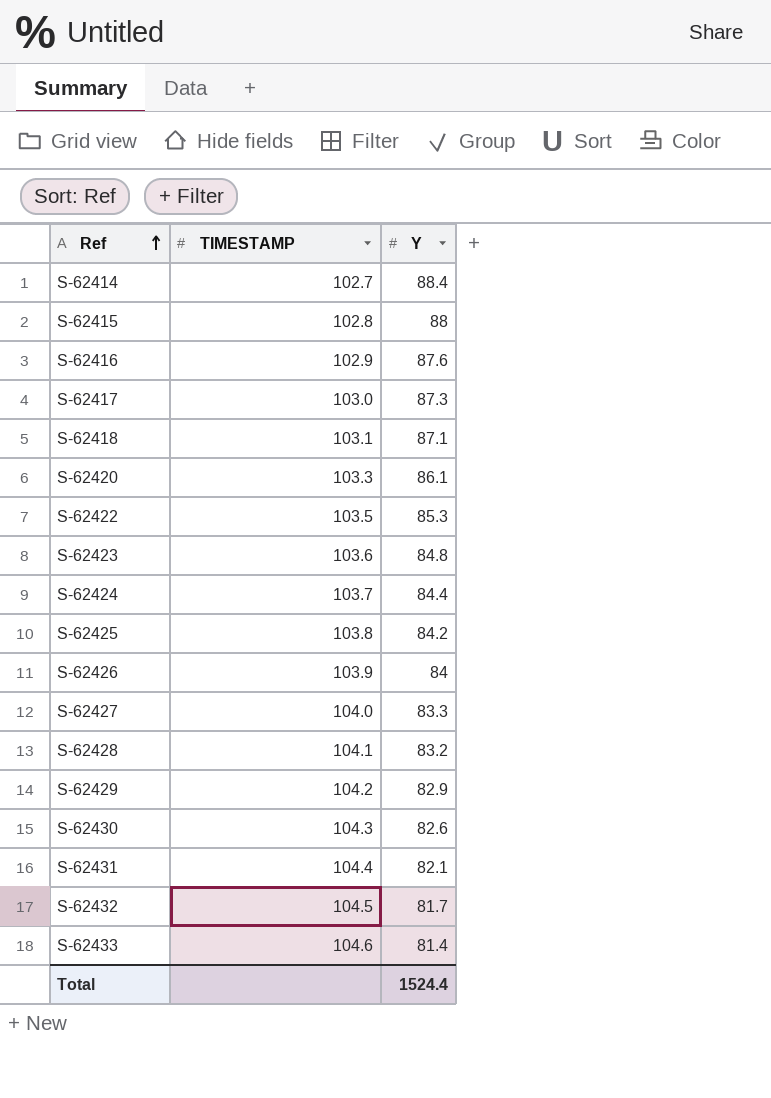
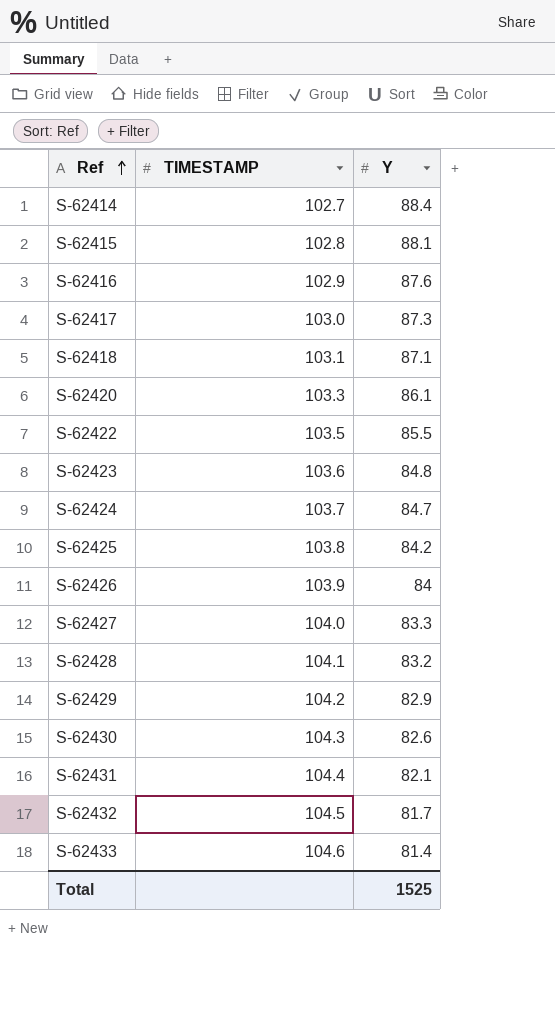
S-62415 | Y: 88 -> 88.1
S-62422 | Y: 85.3 -> 85.5
S-62424 | Y: 84.4 -> 84.7
Total | Y: 1524.4 -> 1525

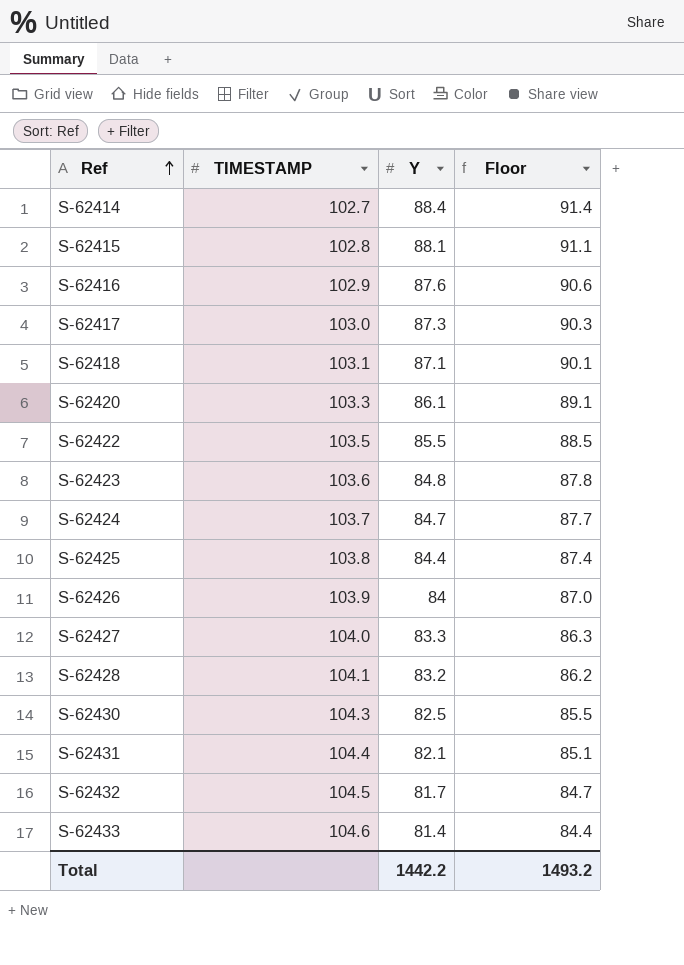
column Floor | formula: none -> [Y] + 3
row S-62429: 104.2 | 82.9 -> none
S-62425 | Y: 84.2 -> 84.4
S-62430 | Y: 82.6 -> 82.5
Total | Y: 1525 -> 1442.2

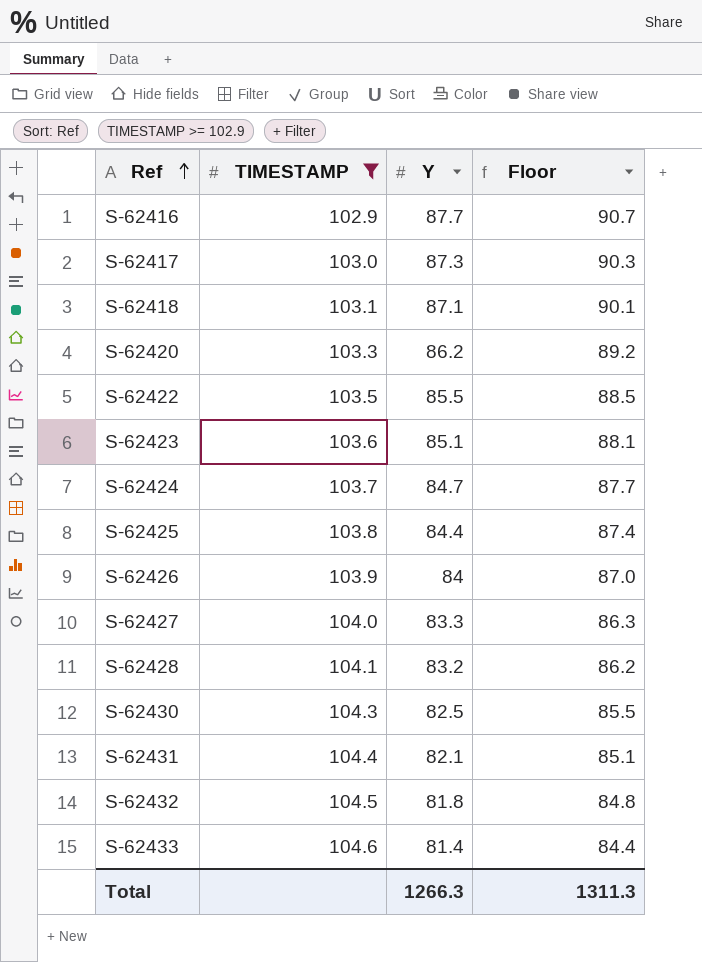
filter: none -> TIMESTAMP >= 102.9
S-62416 | Y: 87.6 -> 87.7
S-62416 | Floor: 90.6 -> 90.7
S-62420 | Y: 86.1 -> 86.2
S-62420 | Floor: 89.1 -> 89.2
S-62423 | Y: 84.8 -> 85.1
S-62423 | Floor: 87.8 -> 88.1
S-62432 | Y: 81.7 -> 81.8
S-62432 | Floor: 84.7 -> 84.8
Total | Y: 1442.2 -> 1266.3
Total | Floor: 1493.2 -> 1311.3

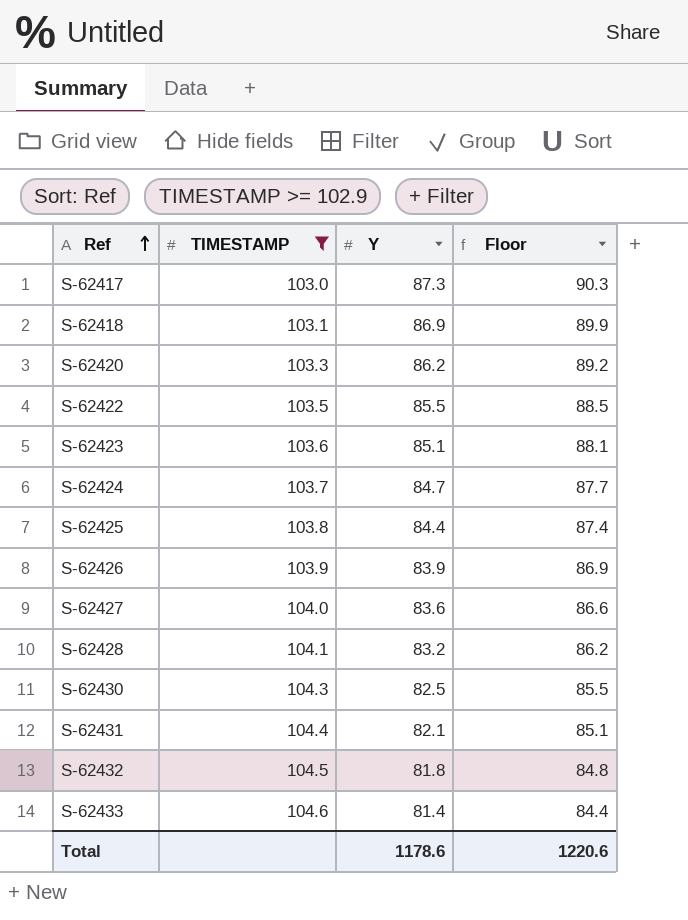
row S-62416: 102.9 | 87.7 | 90.7 -> none
S-62418 | Y: 87.1 -> 86.9
S-62418 | Floor: 90.1 -> 89.9
S-62426 | Y: 84 -> 83.9
S-62426 | Floor: 87.0 -> 86.9
S-62427 | Y: 83.3 -> 83.6
S-62427 | Floor: 86.3 -> 86.6
Total | Y: 1266.3 -> 1178.6
Total | Floor: 1311.3 -> 1220.6

